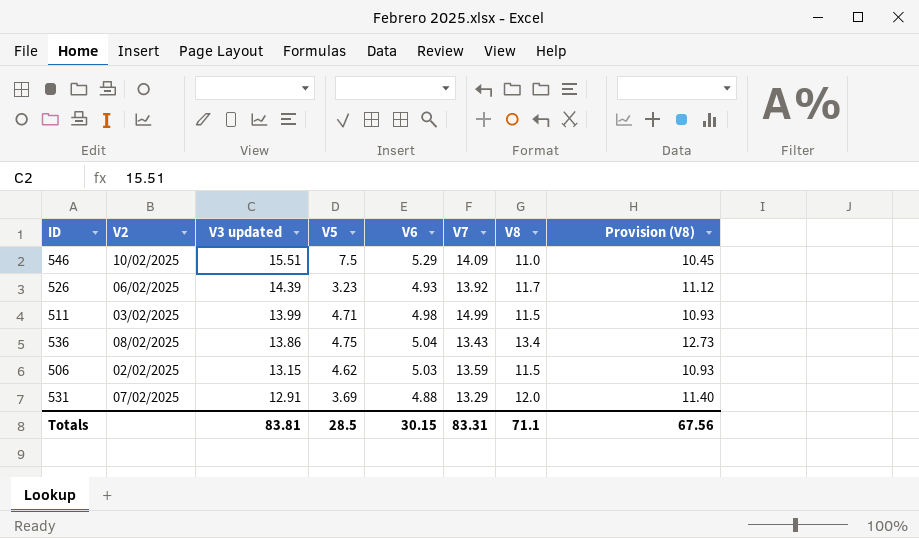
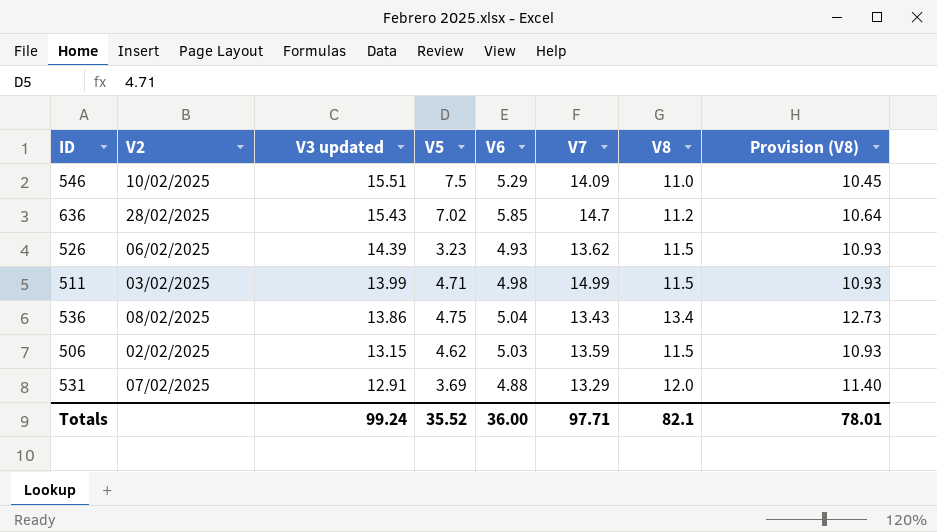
row 636: none -> 28/02/2025 | 15.43 | 7.02 | 5.85 | 14.7 | 11.2 | 10.64
526 | V7: 13.92 -> 13.62
526 | V8: 11.7 -> 11.5
526 | Provision (V8): 11.12 -> 10.93
Totals | V3 updated: 83.81 -> 99.24
Totals | V5: 28.5 -> 35.52
Totals | V6: 30.15 -> 36.00
Totals | V7: 83.31 -> 97.71
Totals | V8: 71.1 -> 82.1
Totals | Provision (V8): 67.56 -> 78.01

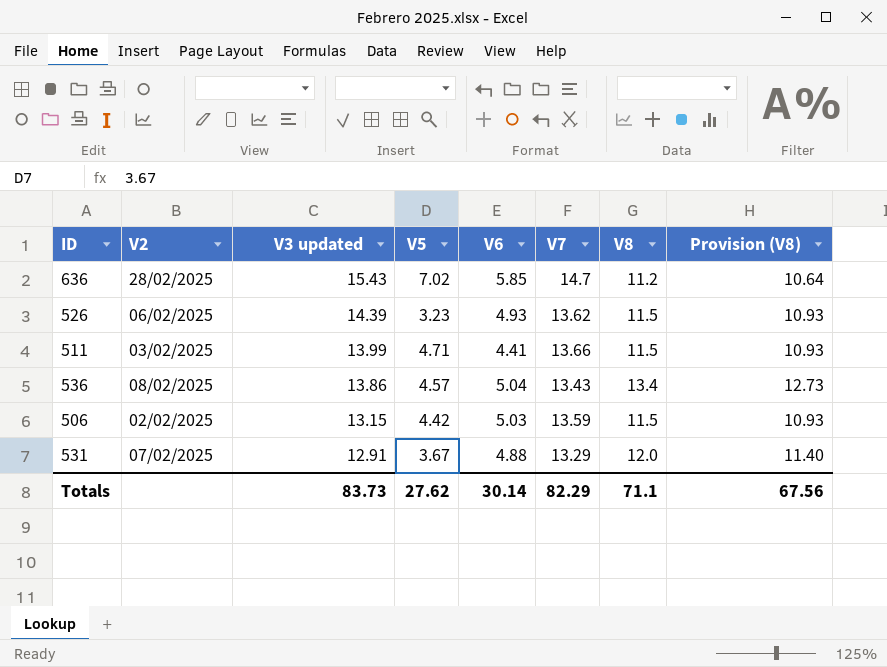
row 546: 10/02/2025 | 15.51 | 7.5 | 5.29 | 14.09 | 11.0 | 10.45 -> none
511 | V6: 4.98 -> 4.41
511 | V7: 14.99 -> 13.66
536 | V5: 4.75 -> 4.57
506 | V5: 4.62 -> 4.42
531 | V5: 3.69 -> 3.67
Totals | V3 updated: 99.24 -> 83.73
Totals | V5: 35.52 -> 27.62
Totals | V6: 36.00 -> 30.14
Totals | V7: 97.71 -> 82.29
Totals | V8: 82.1 -> 71.1
Totals | Provision (V8): 78.01 -> 67.56

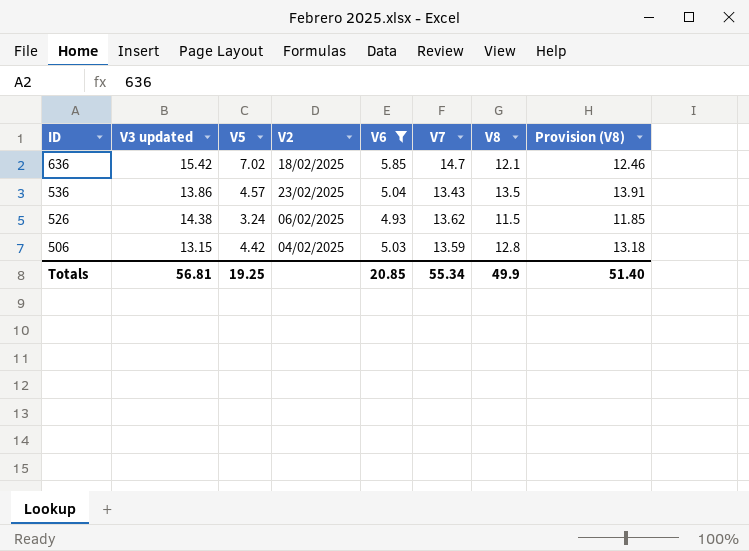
filter: none -> V6 >= 4.93
row order: V3 updated descending -> ID descending
column V2 | position: 2 -> 4
column Provision (V8) | formula: [V8] * 0.95 -> [V8] * 1.03
636 | V3 updated: 15.43 -> 15.42
636 | V2: 28/02/2025 -> 18/02/2025
636 | V8: 11.2 -> 12.1
536 | V2: 08/02/2025 -> 23/02/2025
536 | V8: 13.4 -> 13.5
526 | V3 updated: 14.39 -> 14.38
526 | V5: 3.23 -> 3.24
506 | V2: 02/02/2025 -> 04/02/2025
506 | V8: 11.5 -> 12.8
Totals | V3 updated: 83.73 -> 56.81
Totals | V5: 27.62 -> 19.25
Totals | V6: 30.14 -> 20.85
Totals | V7: 82.29 -> 55.34
Totals | V8: 71.1 -> 49.9
Totals | Provision (V8): 67.56 -> 51.40

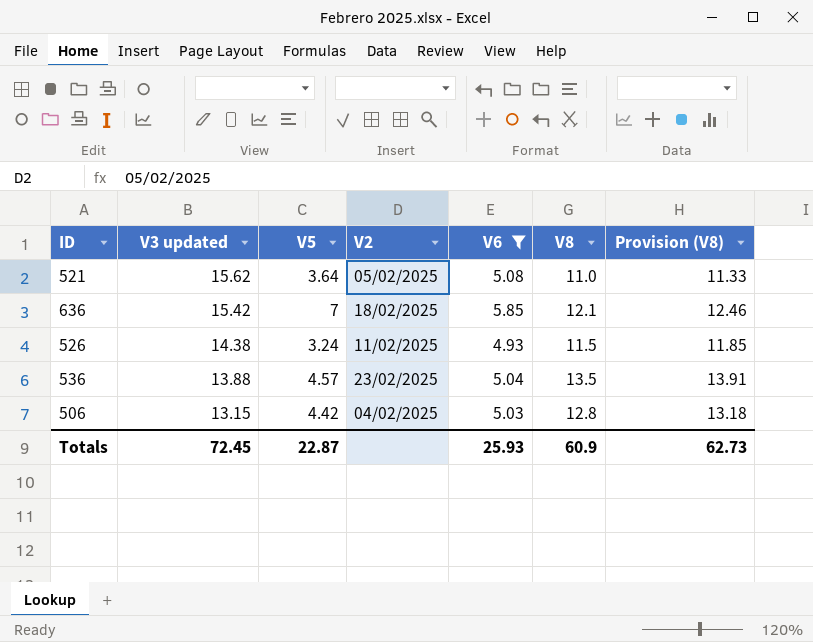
row order: ID descending -> V3 updated descending
column V7 | position: 6 -> none
row 521: none -> 15.62 | 3.64 | 05/02/2025 | 5.08 | 11.0 | 11.33
636 | V5: 7.02 -> 7
526 | V2: 06/02/2025 -> 11/02/2025
536 | V3 updated: 13.86 -> 13.88
Totals | V3 updated: 56.81 -> 72.45
Totals | V5: 19.25 -> 22.87
Totals | V6: 20.85 -> 25.93
Totals | V8: 49.9 -> 60.9
Totals | Provision (V8): 51.40 -> 62.73

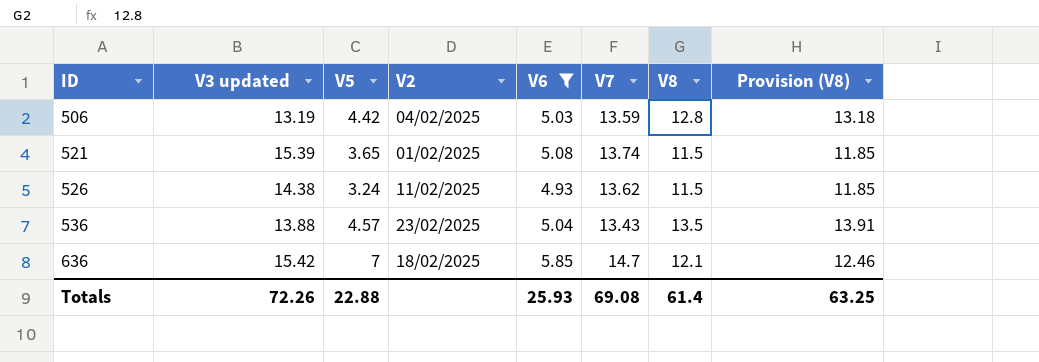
row order: V3 updated descending -> ID ascending
column V7 | position: none -> 6
506 | V3 updated: 13.15 -> 13.19
521 | V3 updated: 15.62 -> 15.39
521 | V5: 3.64 -> 3.65
521 | V2: 05/02/2025 -> 01/02/2025
521 | V8: 11.0 -> 11.5
521 | Provision (V8): 11.33 -> 11.85
Totals | V3 updated: 72.45 -> 72.26
Totals | V5: 22.87 -> 22.88
Totals | V8: 60.9 -> 61.4
Totals | Provision (V8): 62.73 -> 63.25

